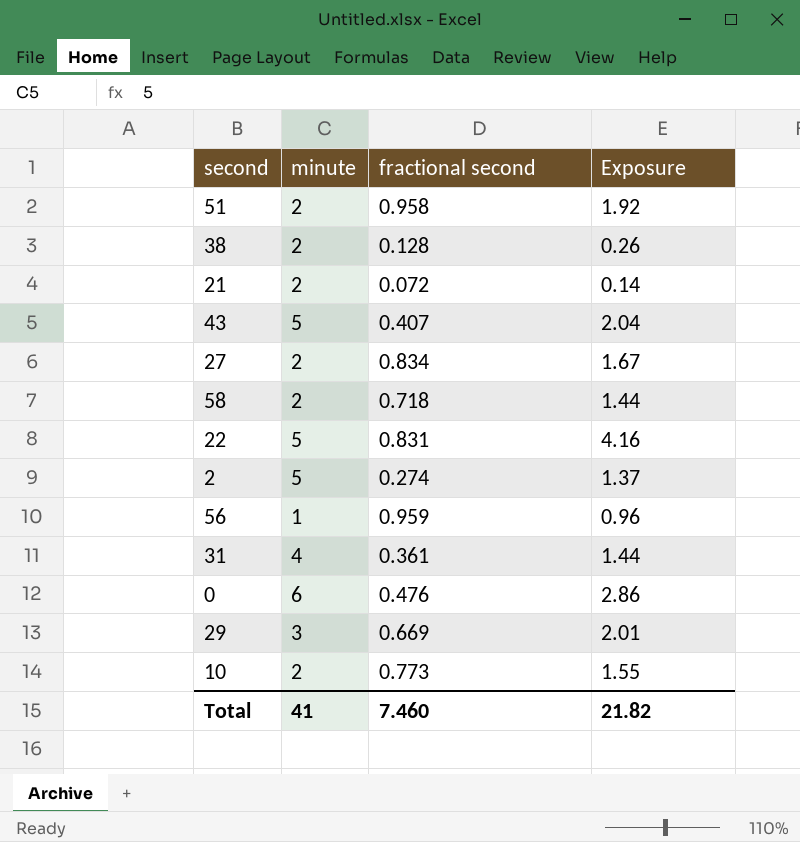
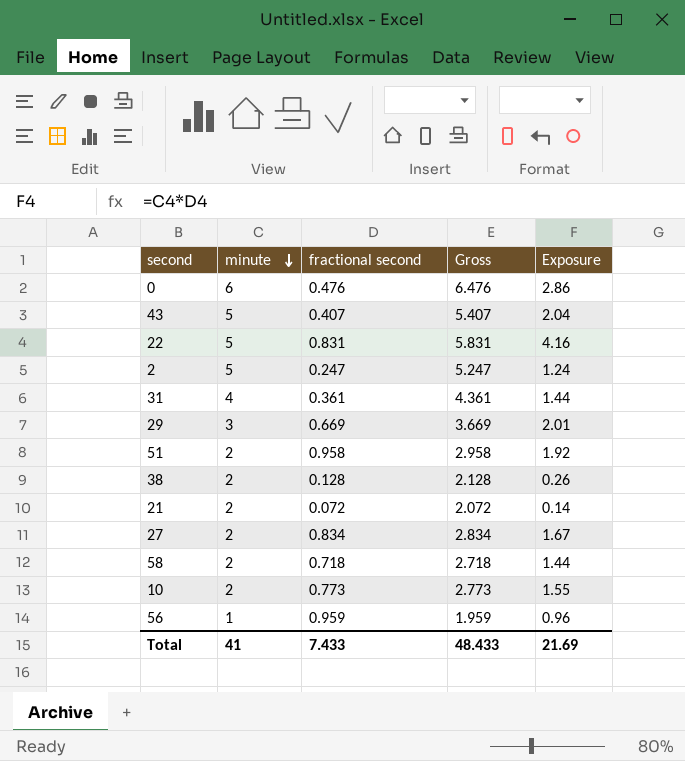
row order: none -> minute descending
column Gross | formula: none -> [minute] + [fractional second]
2 | fractional second: 0.274 -> 0.247
2 | Exposure: 1.37 -> 1.24
Total | fractional second: 7.460 -> 7.433
Total | Exposure: 21.82 -> 21.69

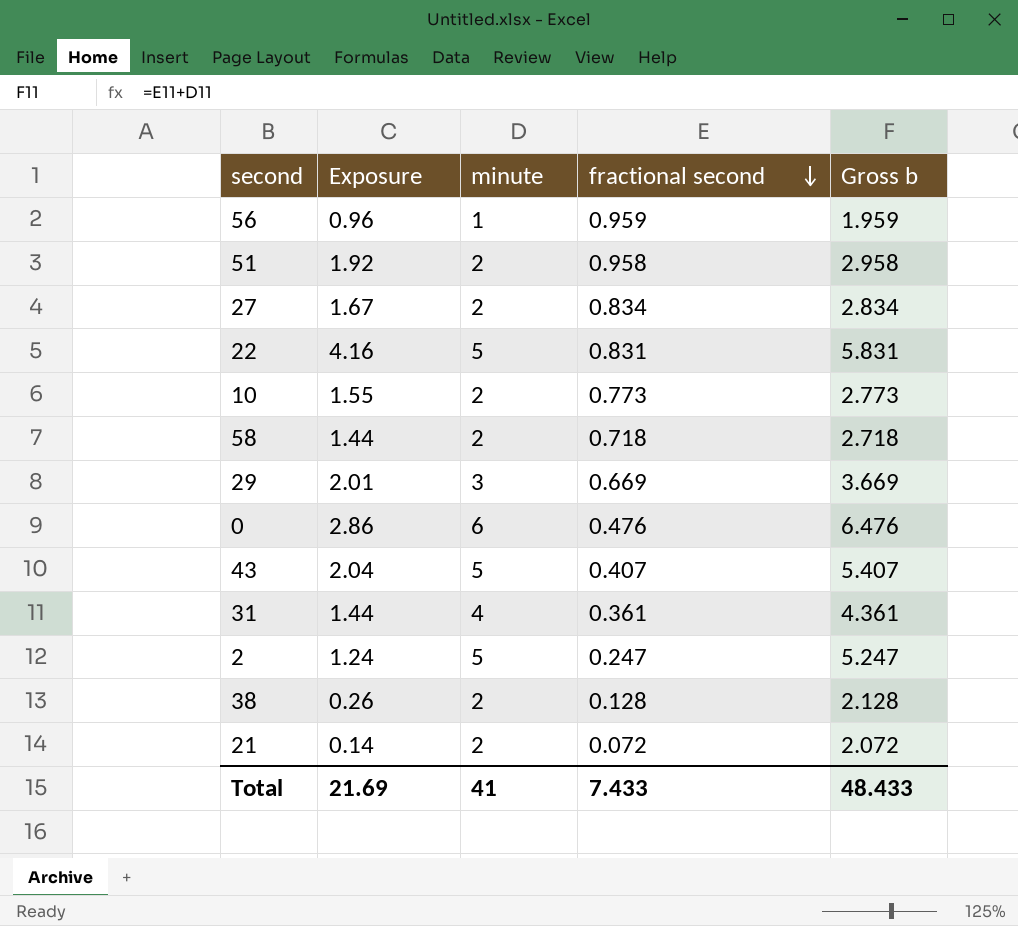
row order: minute descending -> fractional second descending
column Exposure | position: 5 -> 2
column name: Gross -> Gross b

